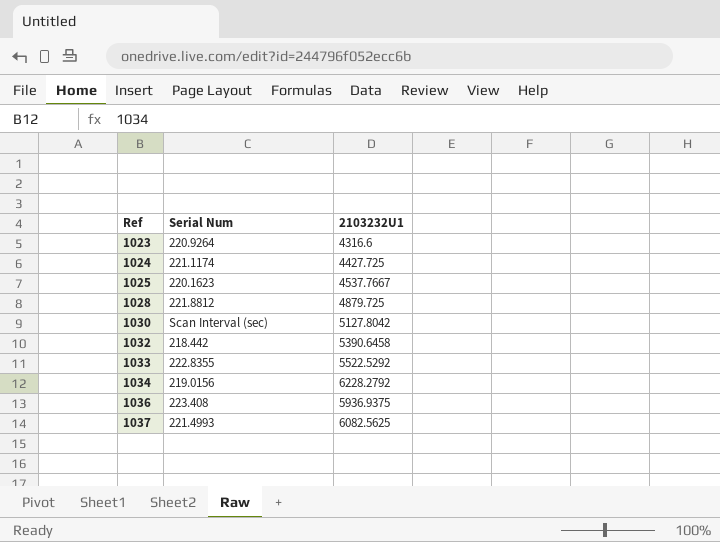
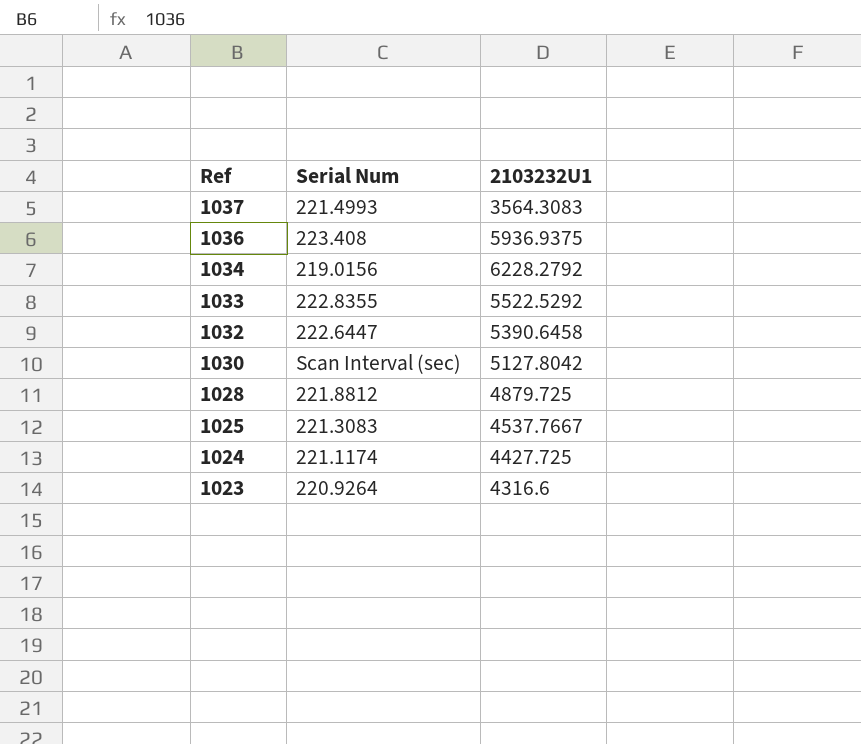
row order: Ref ascending -> Ref descending
1037 | 2103232U1: 6082.5625 -> 3564.3083
1032 | Serial Num: 218.442 -> 222.6447
1025 | Serial Num: 220.1623 -> 221.3083

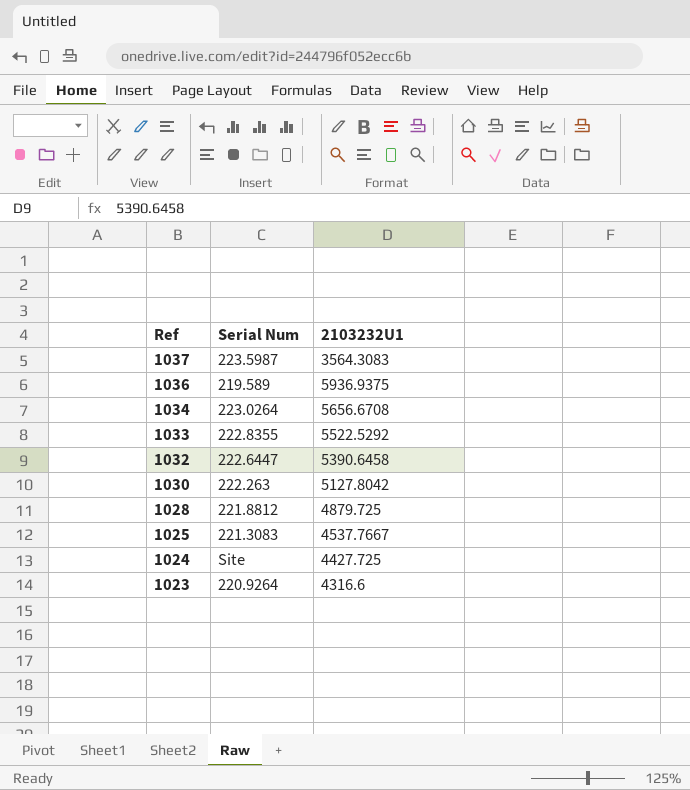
1037 | Serial Num: 221.4993 -> 223.5987
1036 | Serial Num: 223.408 -> 219.589
1034 | Serial Num: 219.0156 -> 223.0264
1034 | 2103232U1: 6228.2792 -> 5656.6708
1030 | Serial Num: Scan Interval (sec) -> 222.263
1024 | Serial Num: 221.1174 -> Site

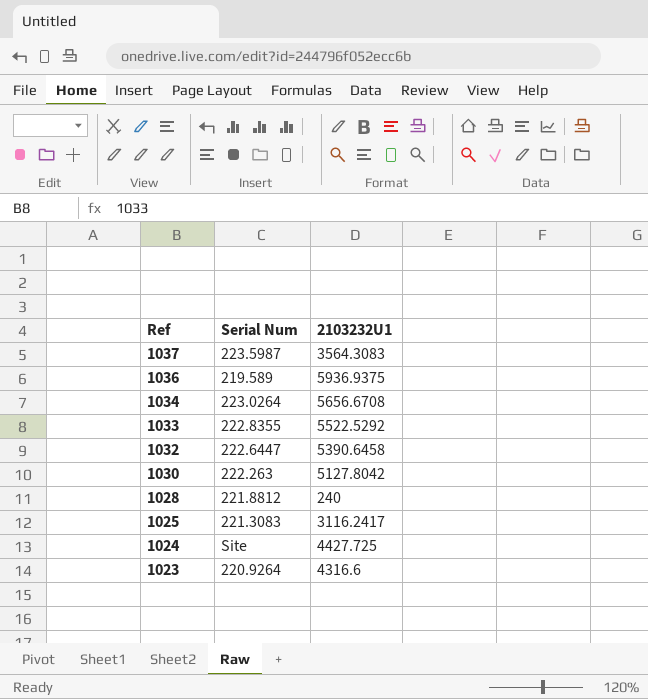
1028 | 2103232U1: 4879.725 -> 240
1025 | 2103232U1: 4537.7667 -> 3116.2417

